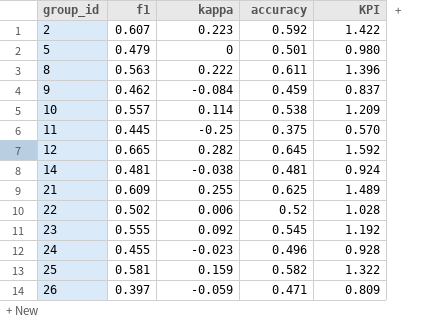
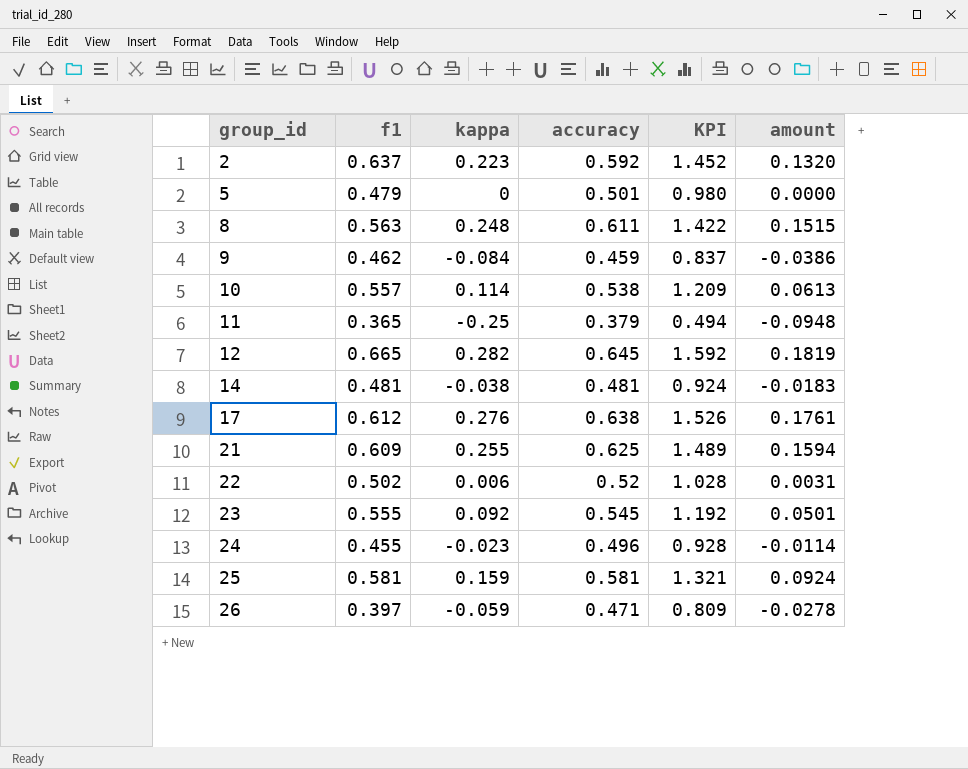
column amount | formula: none -> [kappa] * [accuracy]
2 | f1: 0.607 -> 0.637
2 | KPI: 1.422 -> 1.452
8 | kappa: 0.222 -> 0.248
8 | KPI: 1.396 -> 1.422
11 | f1: 0.445 -> 0.365
11 | accuracy: 0.375 -> 0.379
11 | KPI: 0.570 -> 0.494
row 17: none -> 0.612 | 0.276 | 0.638 | 1.526 | 0.1761
25 | accuracy: 0.582 -> 0.581
25 | KPI: 1.322 -> 1.321

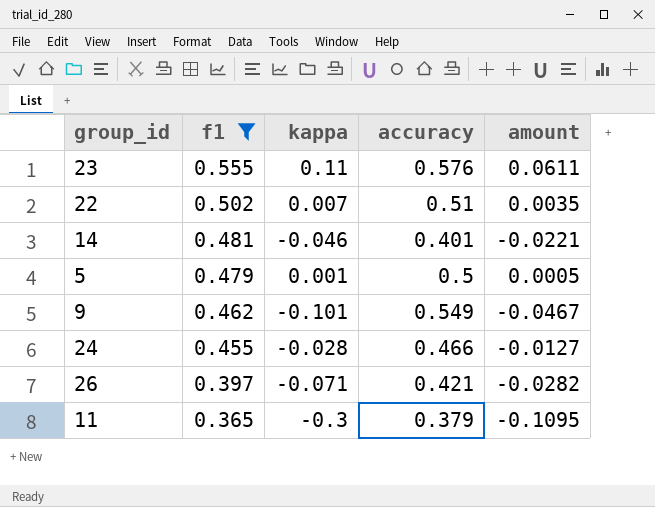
filter: none -> f1 <= 0.555
row order: group_id ascending -> f1 descending
column KPI | formula: [f1] + [kappa] + [accuracy] -> none
column amount | formula: [kappa] * [accuracy] -> [f1] * [kappa]
23 | kappa: 0.092 -> 0.11
23 | accuracy: 0.545 -> 0.576
22 | kappa: 0.006 -> 0.007
22 | accuracy: 0.52 -> 0.51
14 | kappa: -0.038 -> -0.046
14 | accuracy: 0.481 -> 0.401
5 | kappa: 0 -> 0.001
5 | accuracy: 0.501 -> 0.5
9 | kappa: -0.084 -> -0.101
9 | accuracy: 0.459 -> 0.549
24 | kappa: -0.023 -> -0.028
24 | accuracy: 0.496 -> 0.466
26 | kappa: -0.059 -> -0.071
26 | accuracy: 0.471 -> 0.421
11 | kappa: -0.25 -> -0.3

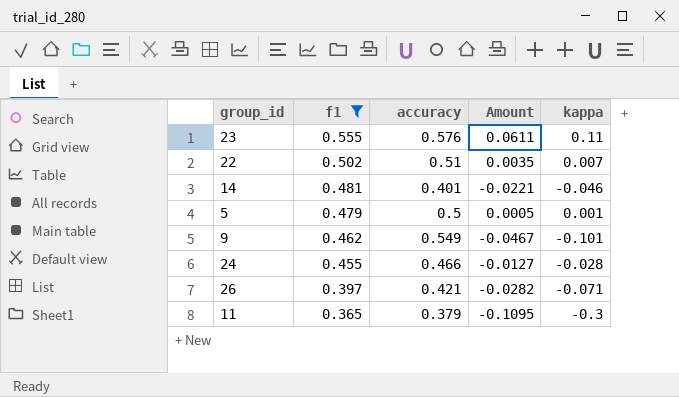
column name: amount -> Amount
column kappa | position: 3 -> 5

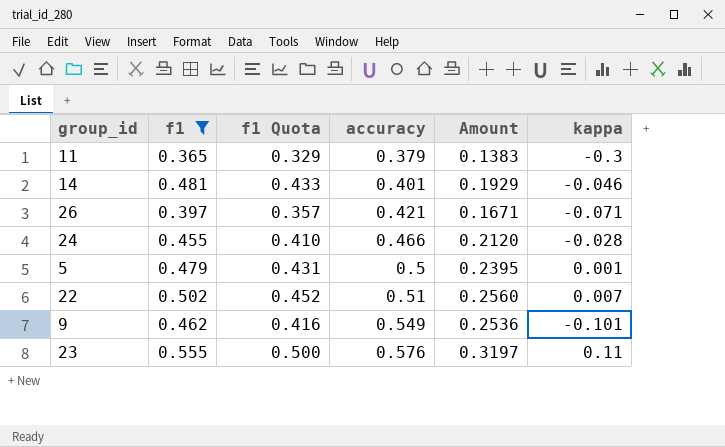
row order: f1 descending -> accuracy ascending
column f1 Quota | formula: none -> [f1] * 0.9
column Amount | formula: [f1] * [kappa] -> [f1] * [accuracy]

